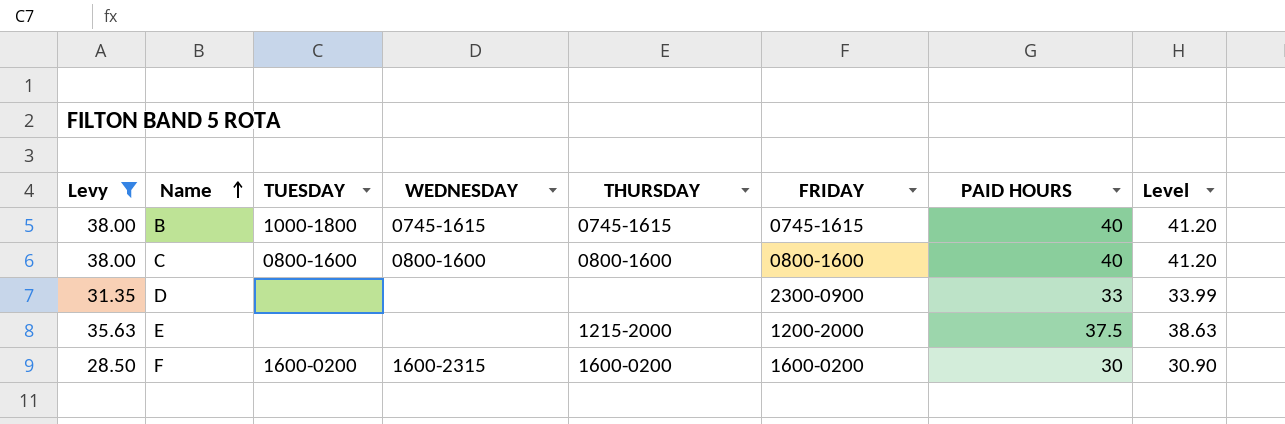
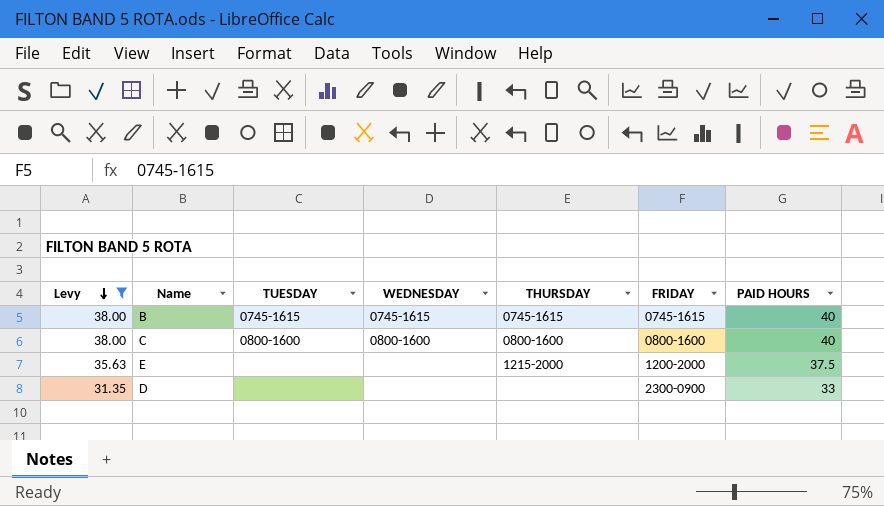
row order: Name ascending -> Levy descending
column Level | formula: [PAID HOURS] * 1.03 -> none
row F: 28.50 | 1600-0200 | 1600-2315 | 1600-0200 | 1600-0200 | 30 | 30.90 -> none
B | TUESDAY: 1000-1800 -> 0745-1615

